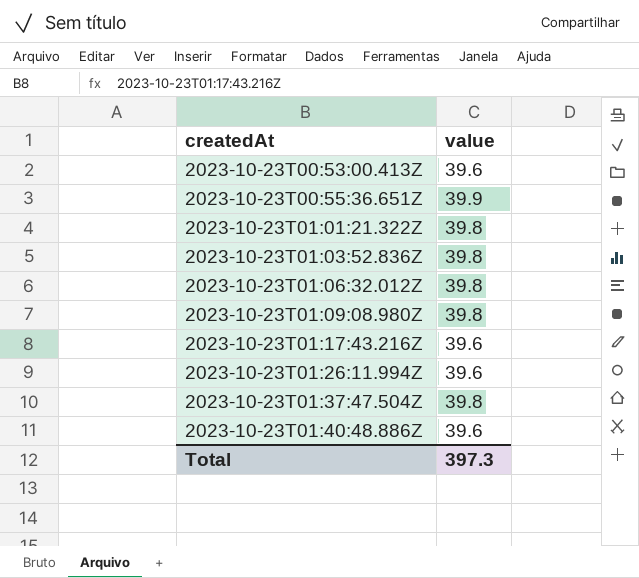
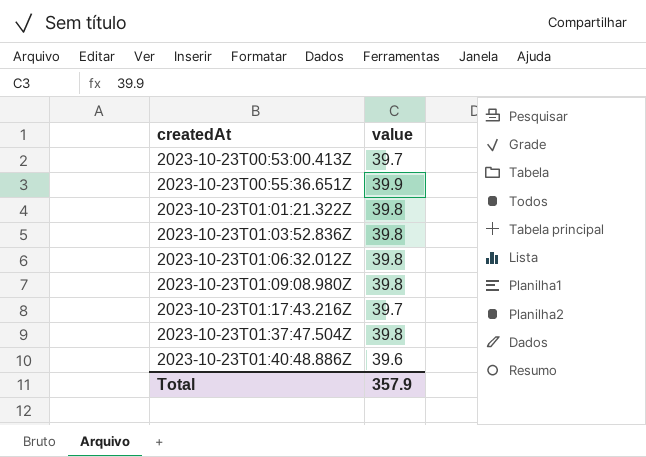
row 2023-10-23T01:26:11.994Z: 39.6 -> none
2023-10-23T00:53:00.413Z | value: 39.6 -> 39.7
2023-10-23T01:17:43.216Z | value: 39.6 -> 39.7
Total | value: 397.3 -> 357.9

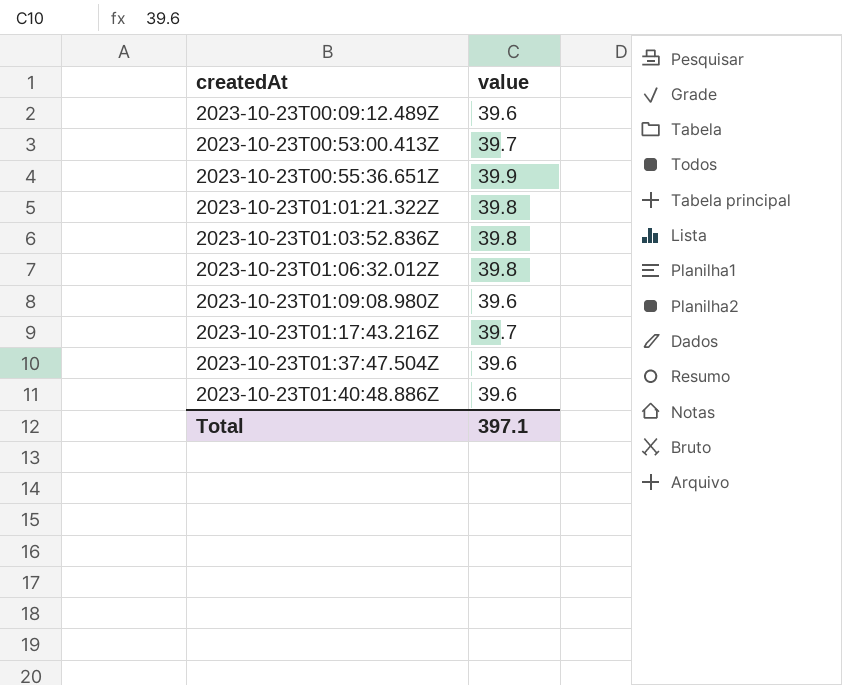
row 2023-10-23T00:09:12.489Z: none -> 39.6
2023-10-23T01:09:08.980Z | value: 39.8 -> 39.6
2023-10-23T01:37:47.504Z | value: 39.8 -> 39.6
Total | value: 357.9 -> 397.1

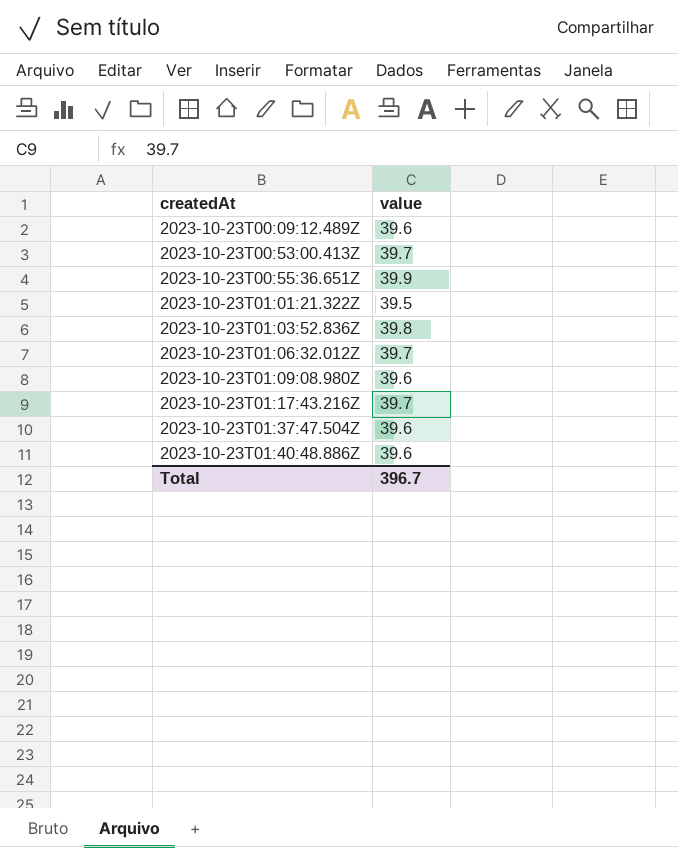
2023-10-23T01:01:21.322Z | value: 39.8 -> 39.5
2023-10-23T01:06:32.012Z | value: 39.8 -> 39.7
Total | value: 397.1 -> 396.7

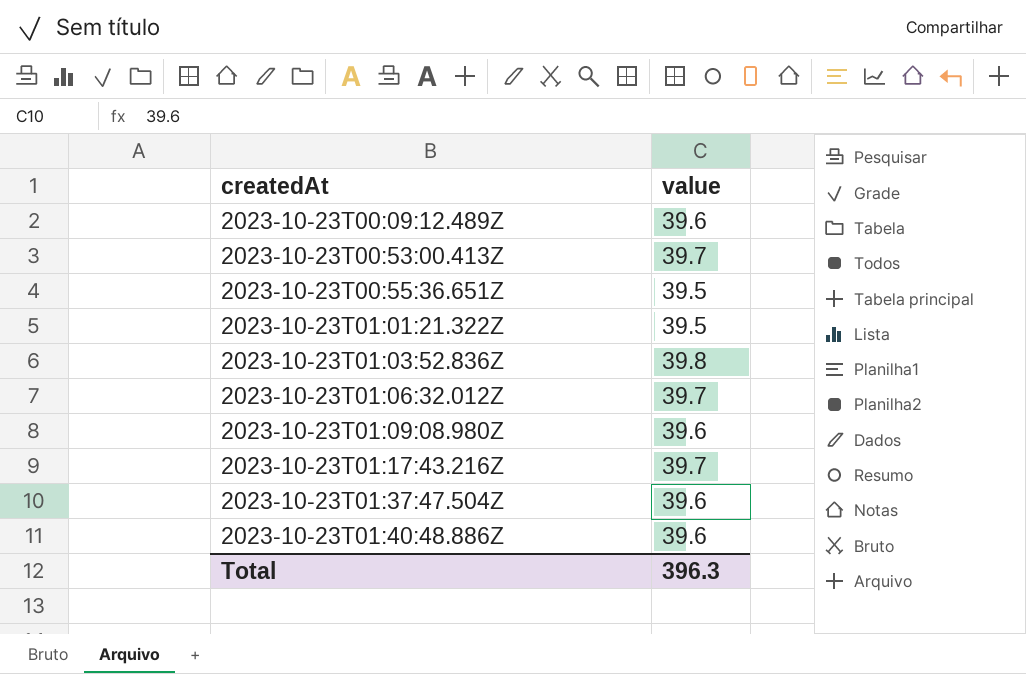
2023-10-23T00:55:36.651Z | value: 39.9 -> 39.5
Total | value: 396.7 -> 396.3

